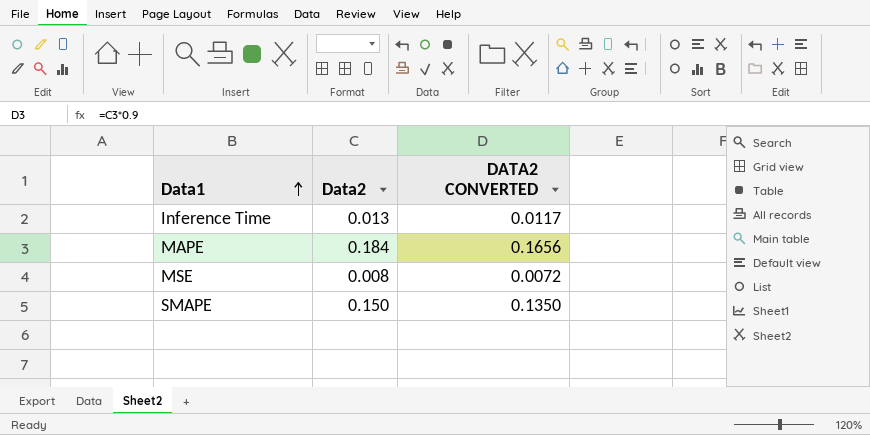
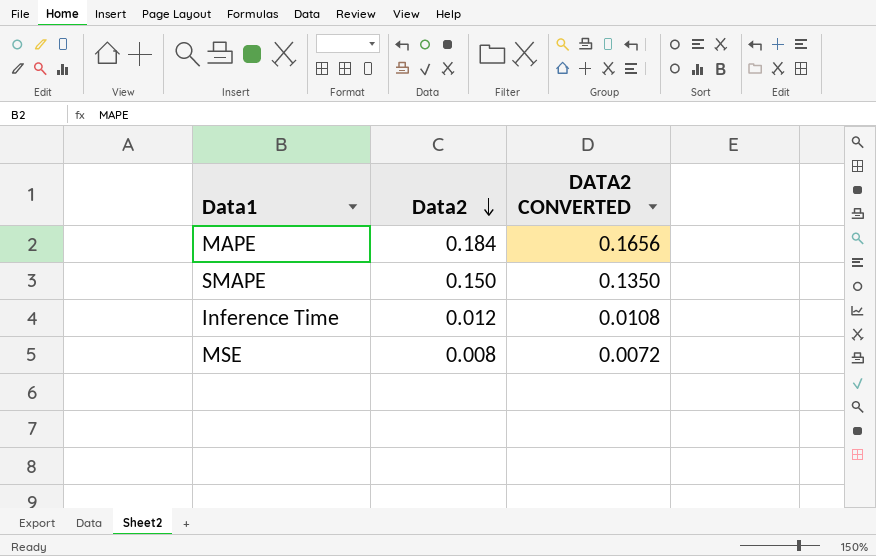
row order: Data1 ascending -> Data2 descending
Inference Time | Data2: 0.013 -> 0.012
Inference Time | DATA2 CONVERTED: 0.0117 -> 0.0108

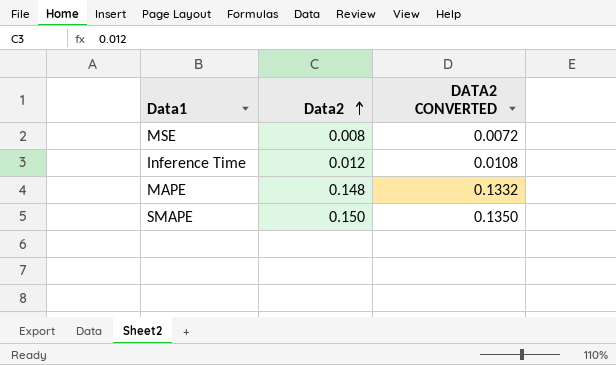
row order: Data2 descending -> Data2 ascending
MAPE | Data2: 0.184 -> 0.148
MAPE | DATA2 CONVERTED: 0.1656 -> 0.1332

